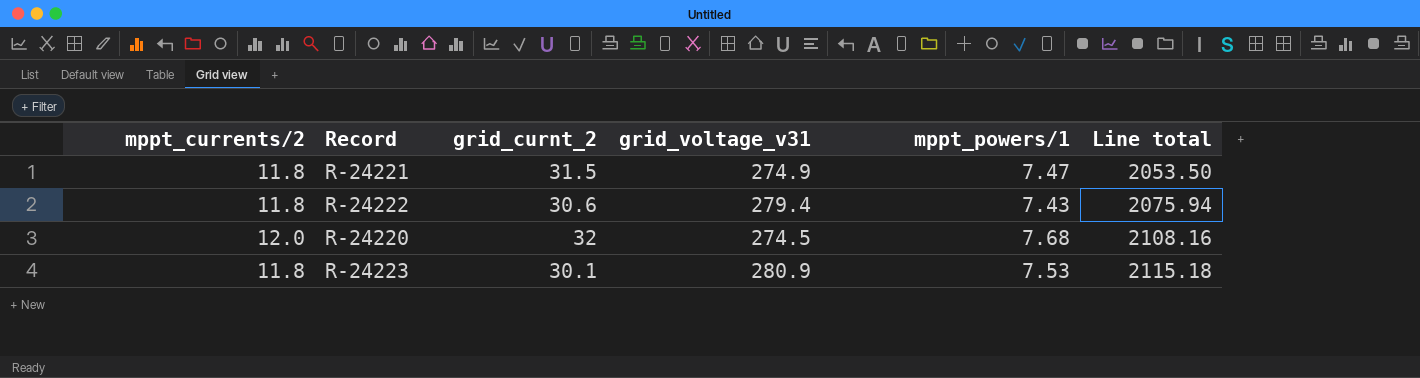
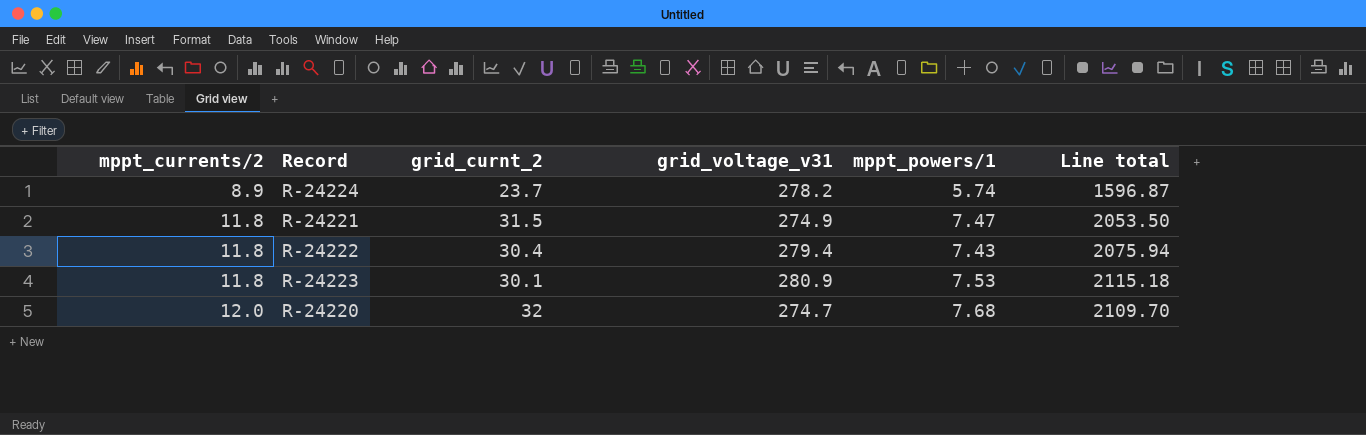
row order: Line total ascending -> mppt_currents/2 ascending
row R-24224: none -> 8.9 | 23.7 | 278.2 | 5.74 | 1596.87
R-24222 | grid_curnt_2: 30.6 -> 30.4
R-24220 | grid_voltage_v31: 274.5 -> 274.7
R-24220 | Line total: 2108.16 -> 2109.70

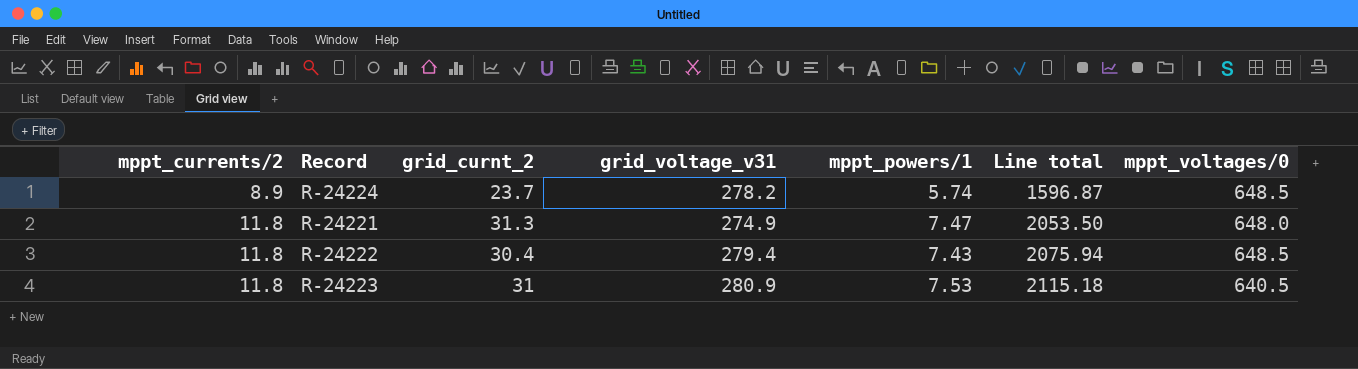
column mppt_voltages/0 | position: none -> 7
row R-24220: 12.0 | 32 | 274.7 | 7.68 | 2109.70 -> none
R-24221 | grid_curnt_2: 31.5 -> 31.3
R-24223 | grid_curnt_2: 30.1 -> 31

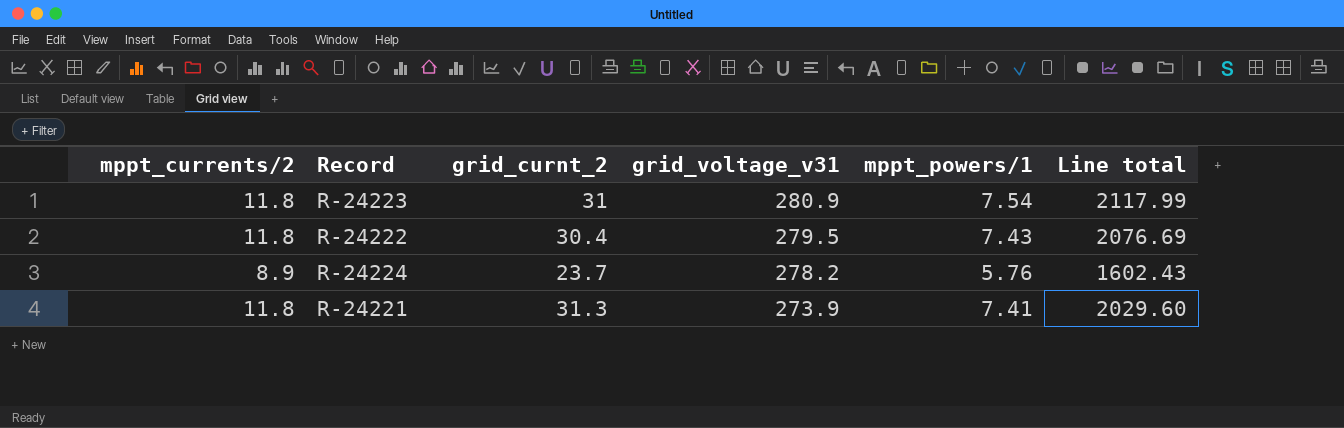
row order: mppt_currents/2 ascending -> grid_voltage_v31 descending
column mppt_voltages/0 | position: 7 -> none
R-24223 | mppt_powers/1: 7.53 -> 7.54
R-24223 | Line total: 2115.18 -> 2117.99
R-24222 | grid_voltage_v31: 279.4 -> 279.5
R-24222 | Line total: 2075.94 -> 2076.69
R-24224 | mppt_powers/1: 5.74 -> 5.76
R-24224 | Line total: 1596.87 -> 1602.43
R-24221 | grid_voltage_v31: 274.9 -> 273.9
R-24221 | mppt_powers/1: 7.47 -> 7.41
R-24221 | Line total: 2053.50 -> 2029.60

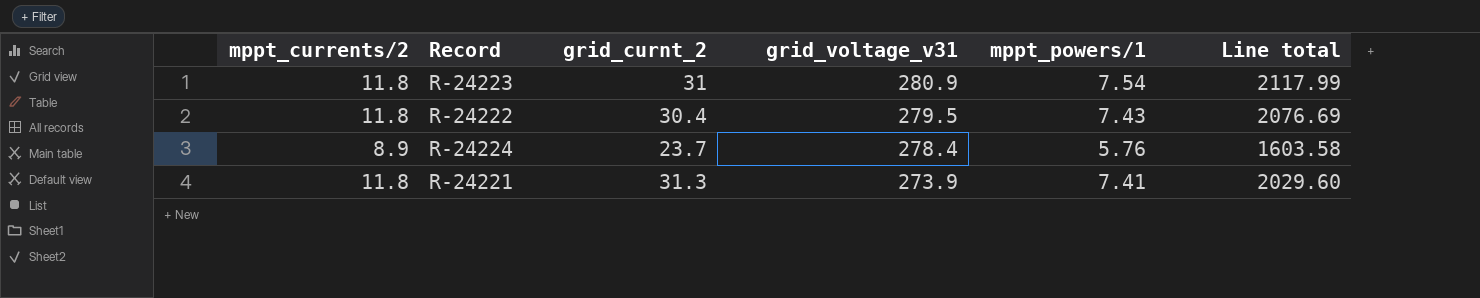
R-24224 | grid_voltage_v31: 278.2 -> 278.4
R-24224 | Line total: 1602.43 -> 1603.58

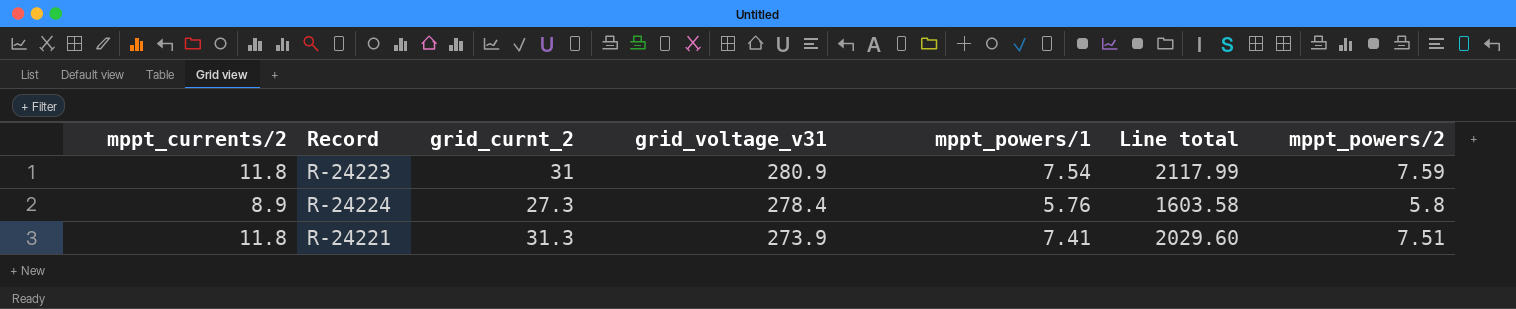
column mppt_powers/2 | position: none -> 7
row R-24222: 11.8 | 30.4 | 279.5 | 7.43 | 2076.69 -> none
R-24224 | grid_curnt_2: 23.7 -> 27.3

